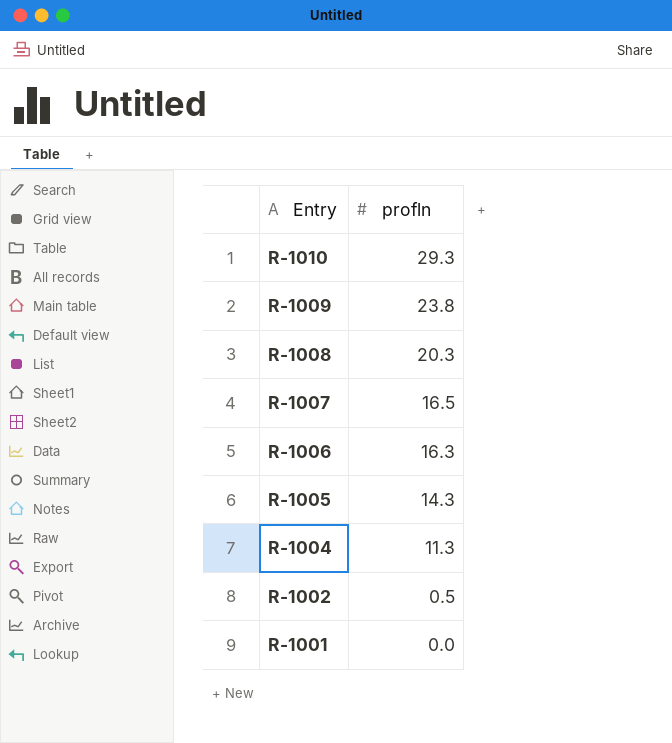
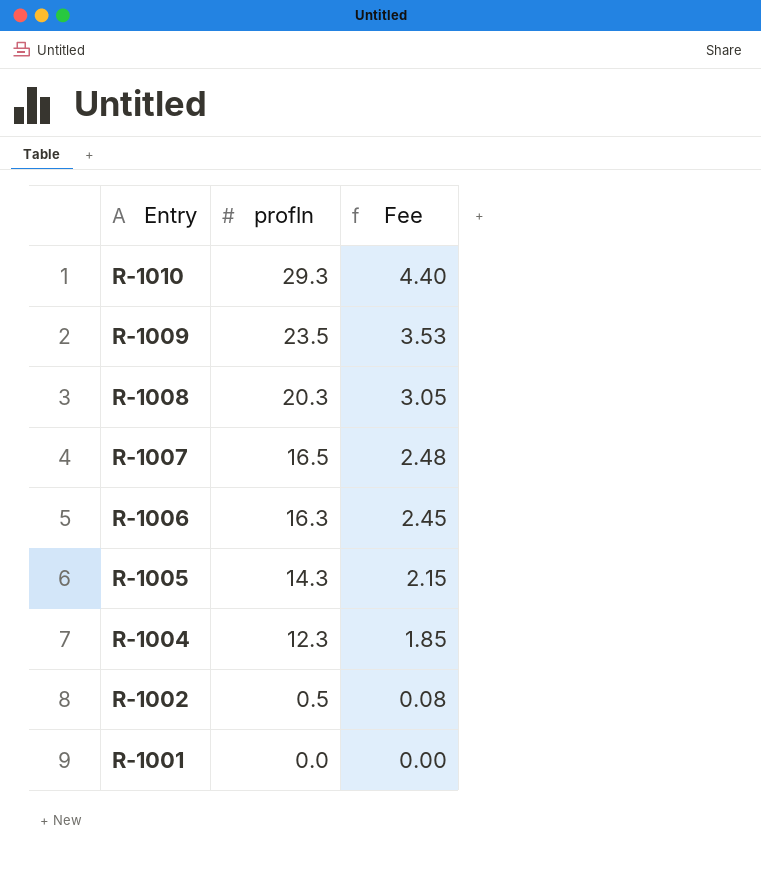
column Fee | formula: none -> [profln] * 0.15
R-1009 | profln: 23.8 -> 23.5
R-1004 | profln: 11.3 -> 12.3

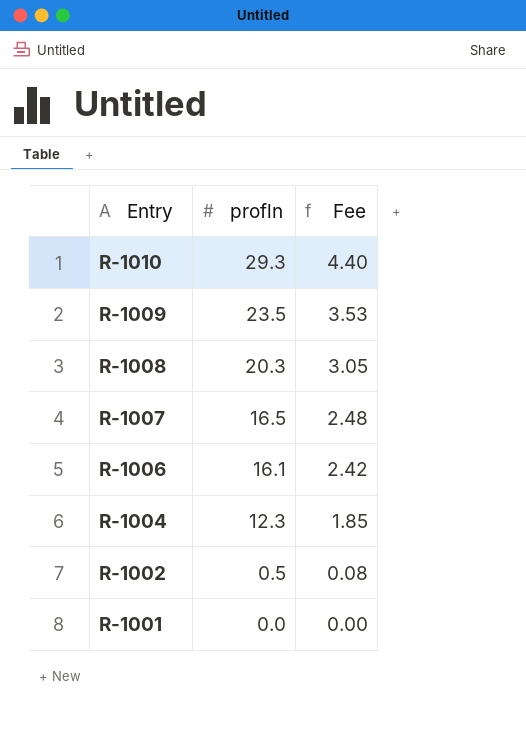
row R-1005: 14.3 | 2.15 -> none
R-1006 | profln: 16.3 -> 16.1
R-1006 | Fee: 2.45 -> 2.42

